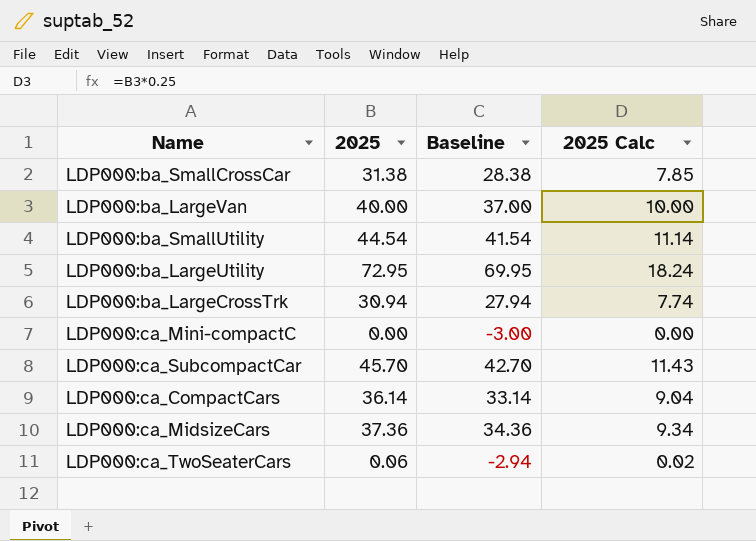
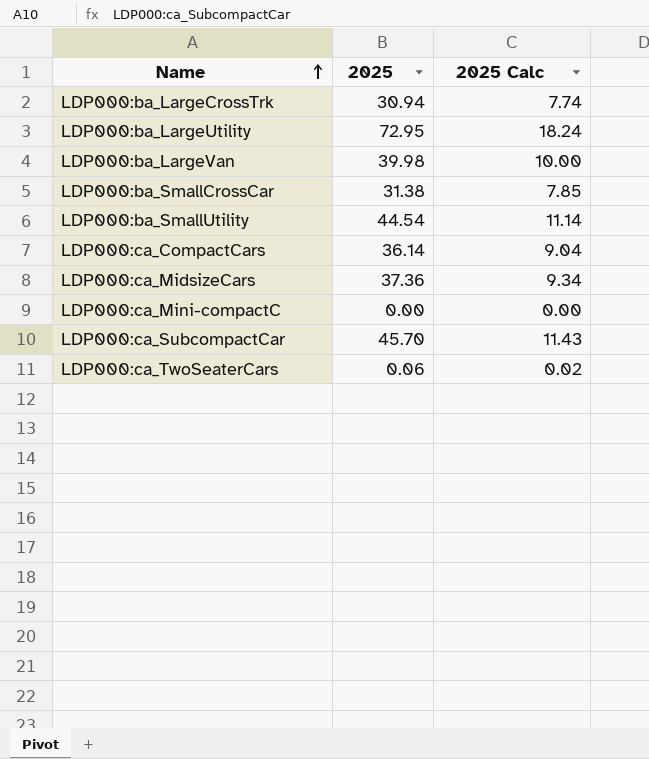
row order: none -> Name ascending
column Baseline | formula: [2025] - 3 -> none
LDP000:ba_LargeVan | 2025: 40.00 -> 39.98

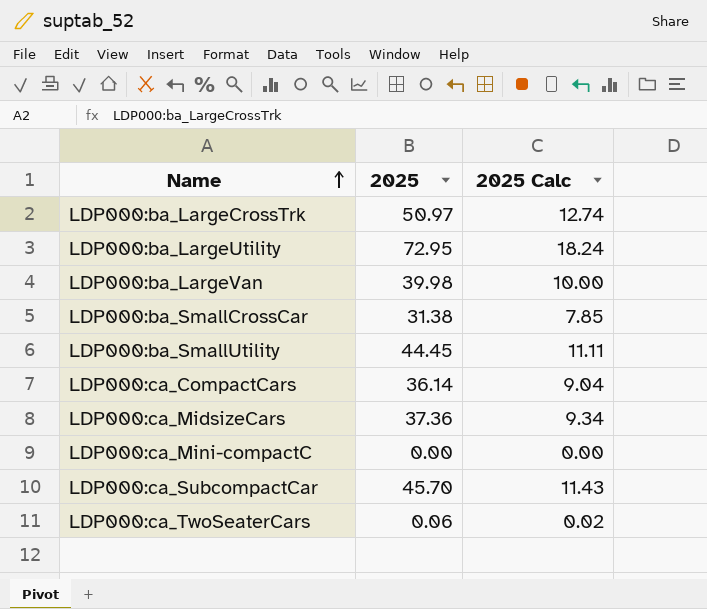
LDP000:ba_LargeCrossTrk | 2025: 30.94 -> 50.97
LDP000:ba_LargeCrossTrk | 2025 Calc: 7.74 -> 12.74
LDP000:ba_SmallUtility | 2025: 44.54 -> 44.45
LDP000:ba_SmallUtility | 2025 Calc: 11.14 -> 11.11

